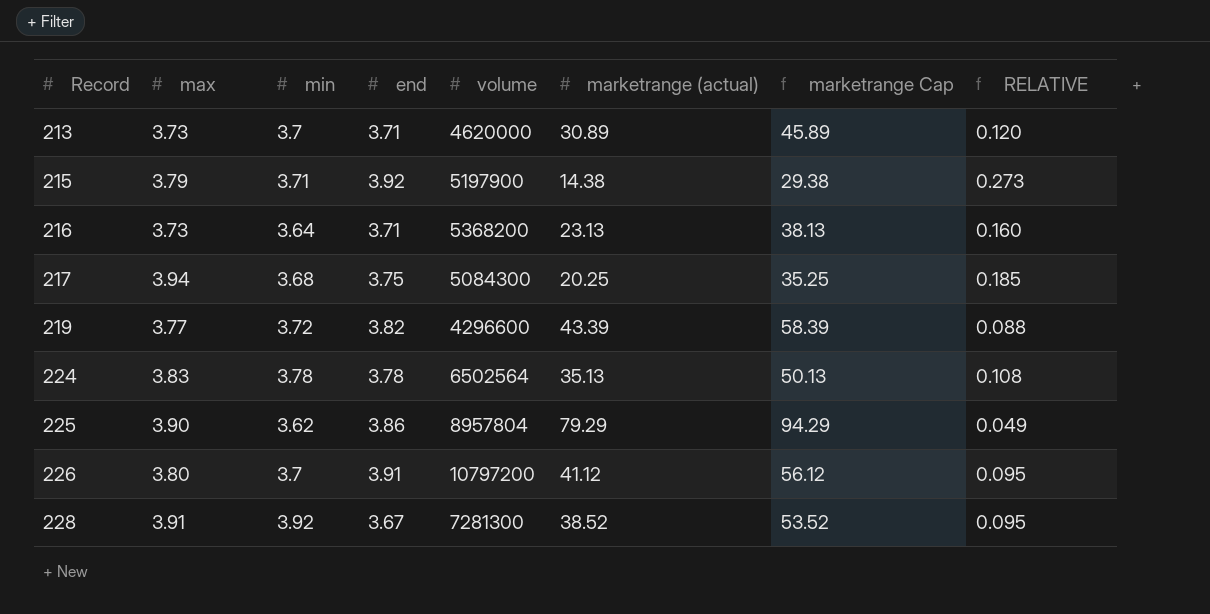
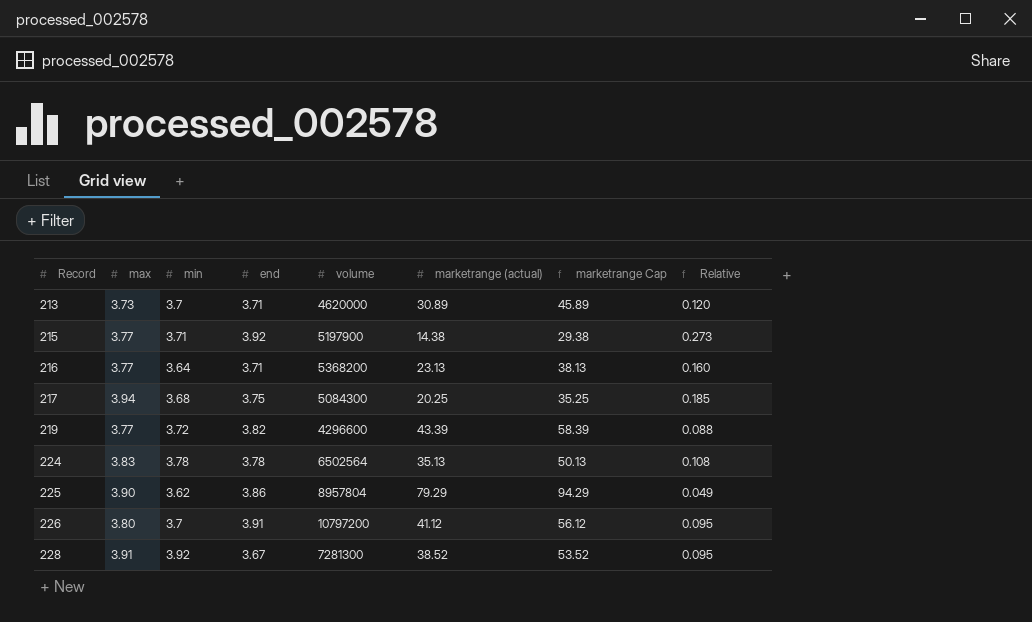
column name: RELATIVE -> Relative
215 | max: 3.79 -> 3.77
216 | max: 3.73 -> 3.77

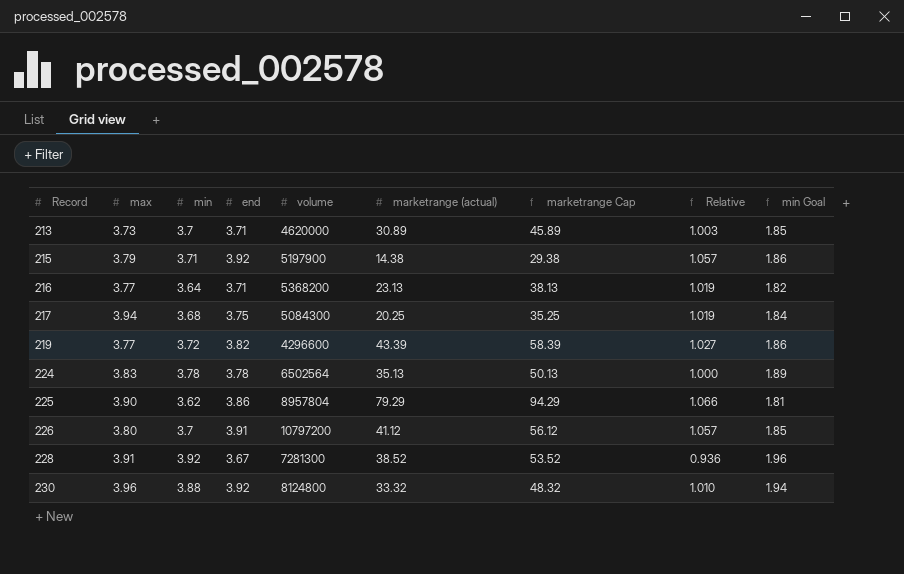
column Relative | formula: [end] / [marketrange (actual)] -> [end] / [min]
column min Goal | formula: none -> [min] * 0.5
215 | max: 3.77 -> 3.79
row 230: none -> 3.96 | 3.88 | 3.92 | 8124800 | 33.32 | 48.32 | 1.010 | 1.94

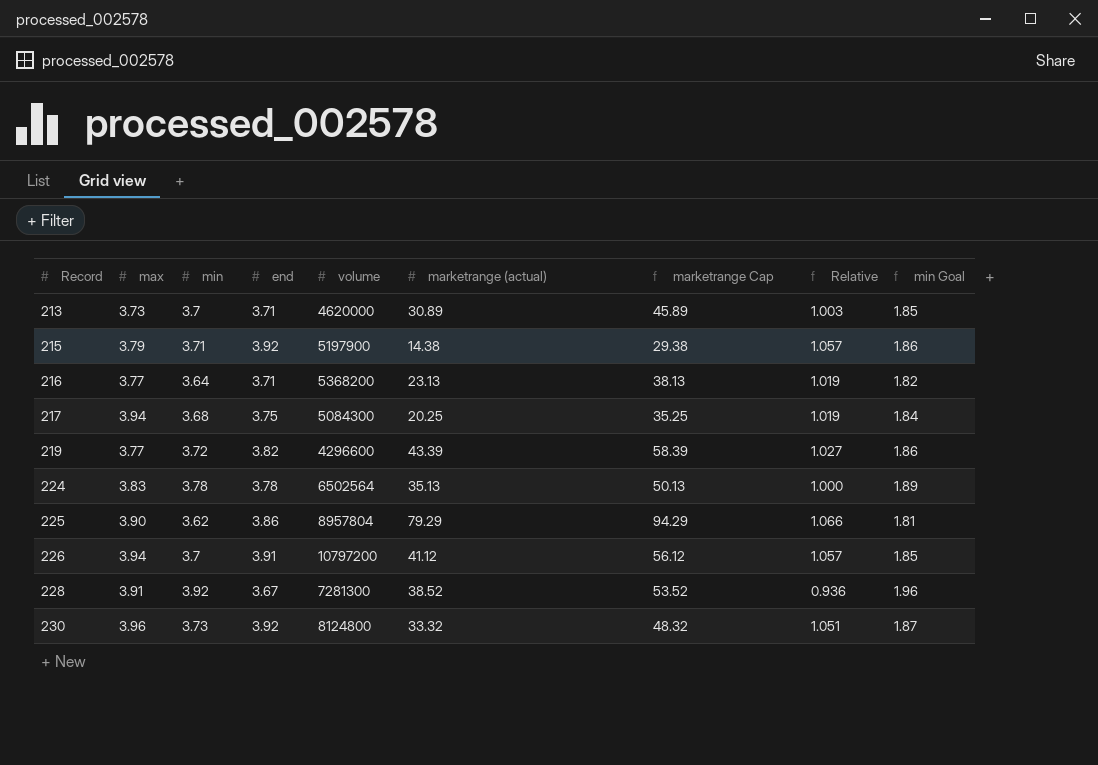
226 | max: 3.80 -> 3.94
230 | min: 3.88 -> 3.73
230 | Relative: 1.010 -> 1.051
230 | min Goal: 1.94 -> 1.87

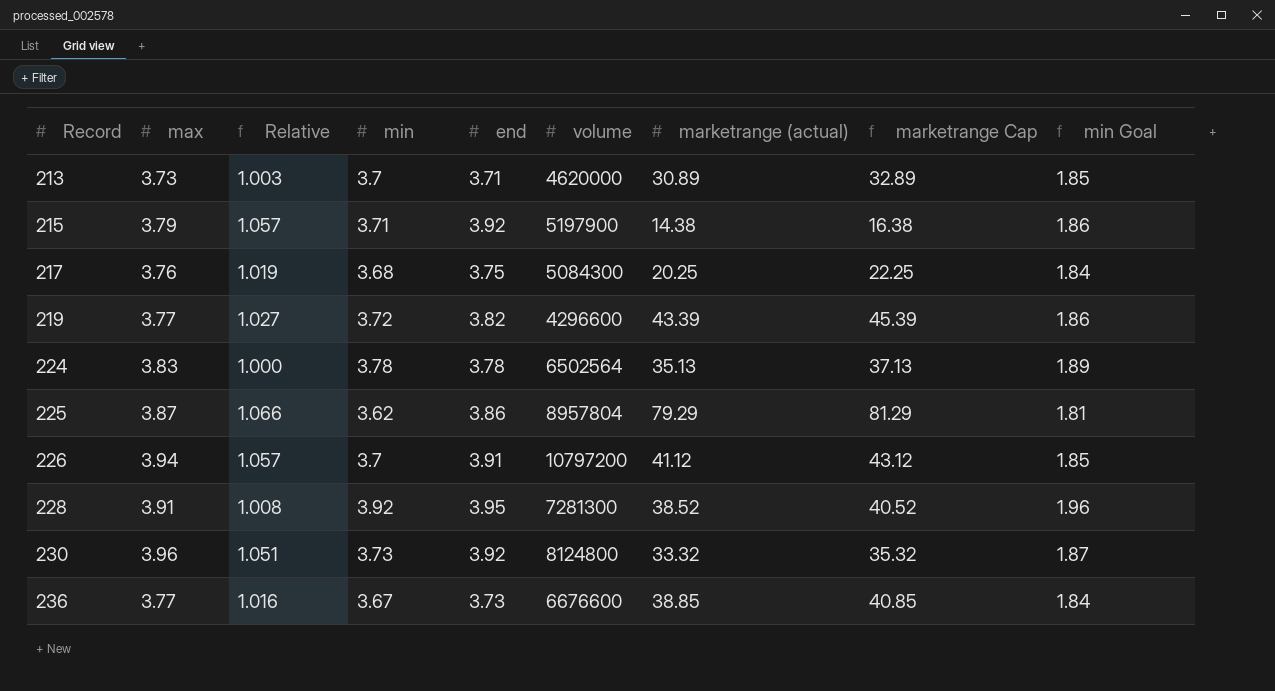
column Relative | position: 8 -> 3
column marketrange Cap | formula: [marketrange (actual)] + 15 -> [marketrange (actual)] + 2
row 216: 3.77 | 3.64 | 3.71 | 5368200 | 23.13 | 38.13 | 1.019 | 1.82 -> none
217 | max: 3.94 -> 3.76
225 | max: 3.90 -> 3.87
228 | Relative: 0.936 -> 1.008
228 | end: 3.67 -> 3.95
row 236: none -> 3.77 | 1.016 | 3.67 | 3.73 | 6676600 | 38.85 | 40.85 | 1.84

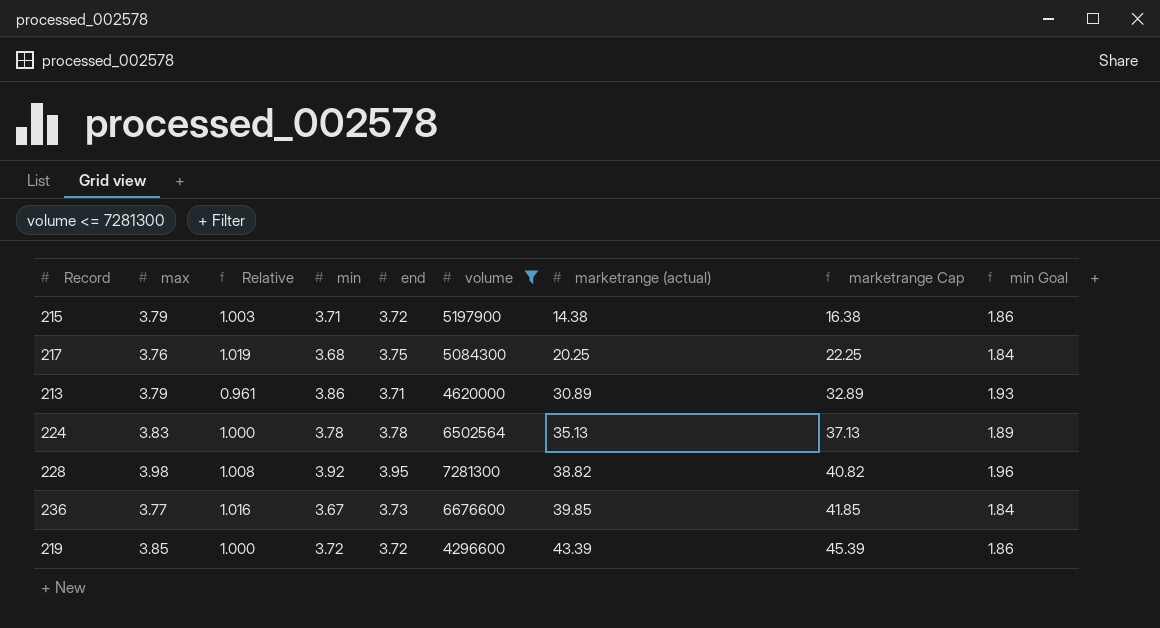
filter: none -> volume <= 7281300
row order: Record ascending -> marketrange (actual) ascending
215 | Relative: 1.057 -> 1.003
215 | end: 3.92 -> 3.72
213 | max: 3.73 -> 3.79
213 | Relative: 1.003 -> 0.961
213 | min: 3.7 -> 3.86
213 | min Goal: 1.85 -> 1.93
228 | max: 3.91 -> 3.98
228 | marketrange (actual): 38.52 -> 38.82
228 | marketrange Cap: 40.52 -> 40.82
236 | marketrange (actual): 38.85 -> 39.85
236 | marketrange Cap: 40.85 -> 41.85
219 | max: 3.77 -> 3.85
219 | Relative: 1.027 -> 1.000
219 | end: 3.82 -> 3.72

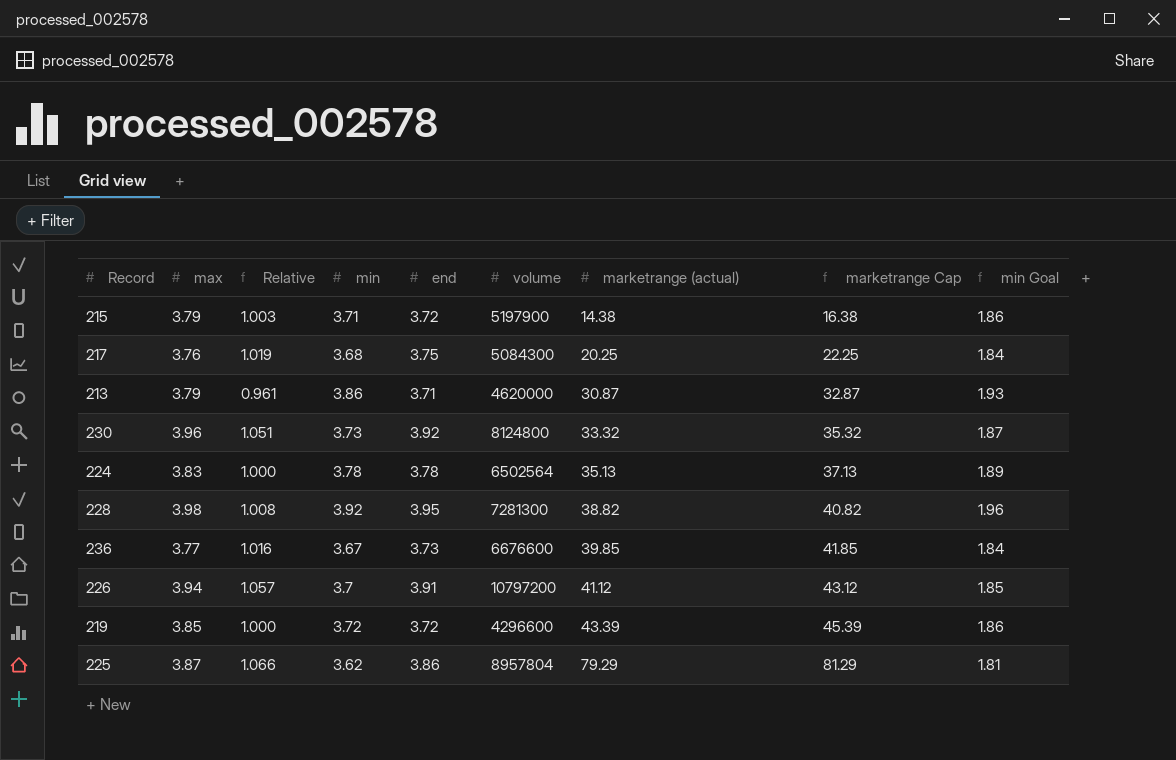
filter: volume <= 7281300 -> none
213 | marketrange (actual): 30.89 -> 30.87
213 | marketrange Cap: 32.89 -> 32.87

